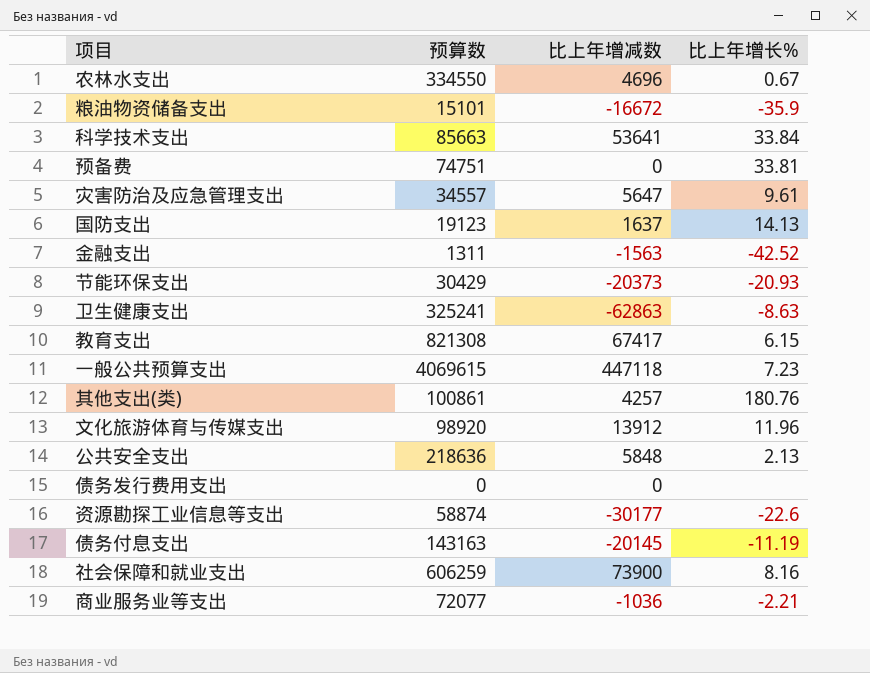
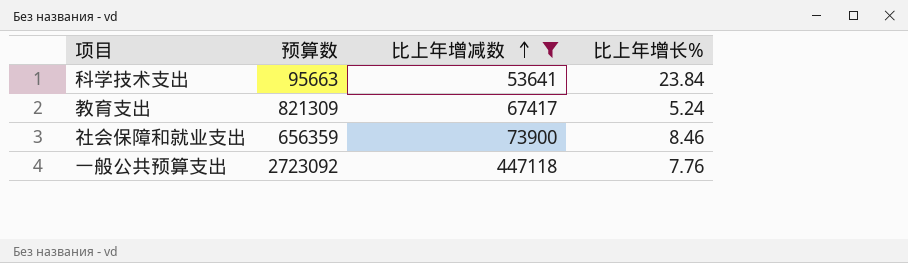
filter: none -> 比上年增减数 >= 53641
row order: none -> 比上年增减数 ascending
科学技术支出 | 预算数: 85663 -> 95663
科学技术支出 | 比上年增长%: 33.84 -> 23.84
教育支出 | 预算数: 821308 -> 821309
教育支出 | 比上年增长%: 6.15 -> 5.24
社会保障和就业支出 | 预算数: 606259 -> 656359
社会保障和就业支出 | 比上年增长%: 8.16 -> 8.46
一般公共预算支出 | 预算数: 4069615 -> 2723092
一般公共预算支出 | 比上年增长%: 7.23 -> 7.76

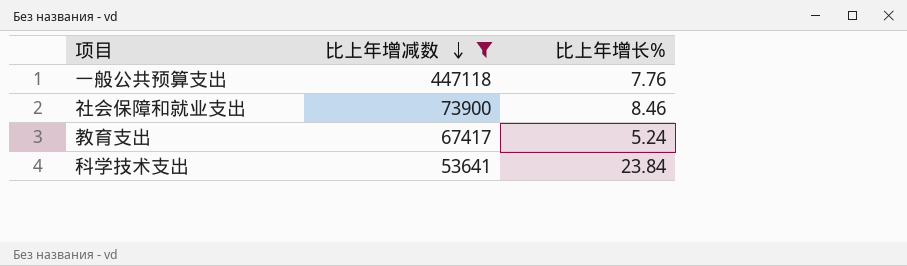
row order: 比上年增减数 ascending -> 比上年增减数 descending
column 预算数 | position: 2 -> none

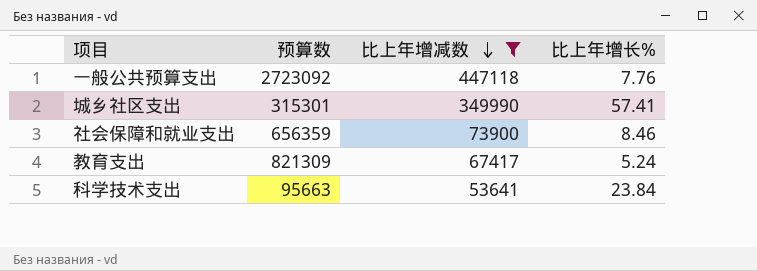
column 预算数 | position: none -> 2
row 城乡社区支出: none -> 315301 | 349990 | 57.41

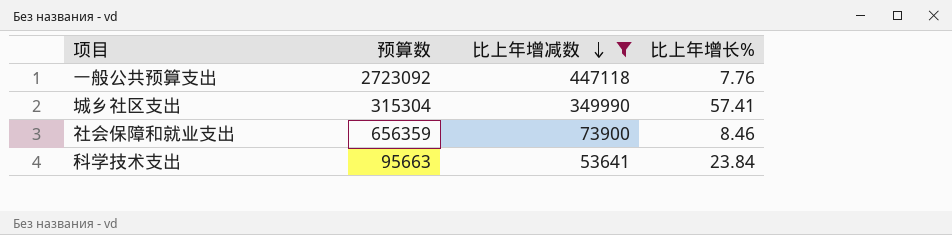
row 教育支出: 821309 | 67417 | 5.24 -> none
城乡社区支出 | 预算数: 315301 -> 315304

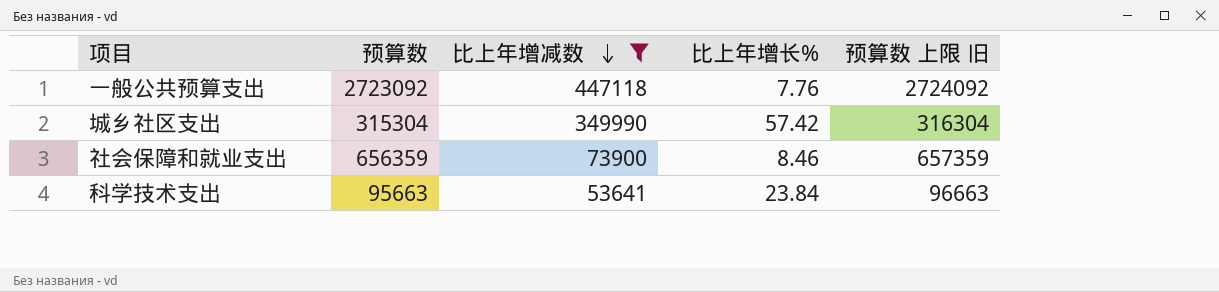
column 预算数 上限 旧 | formula: none -> [预算数] + 1000
城乡社区支出 | 比上年增长%: 57.41 -> 57.42

